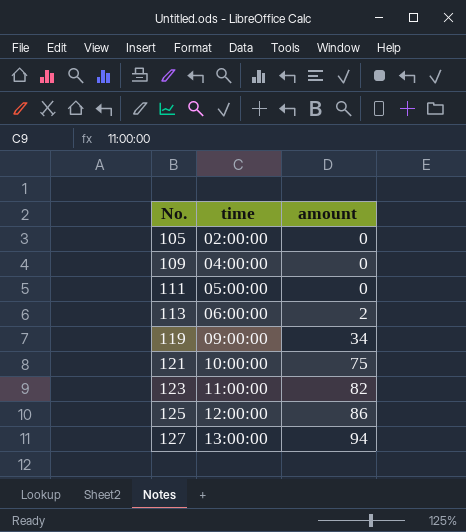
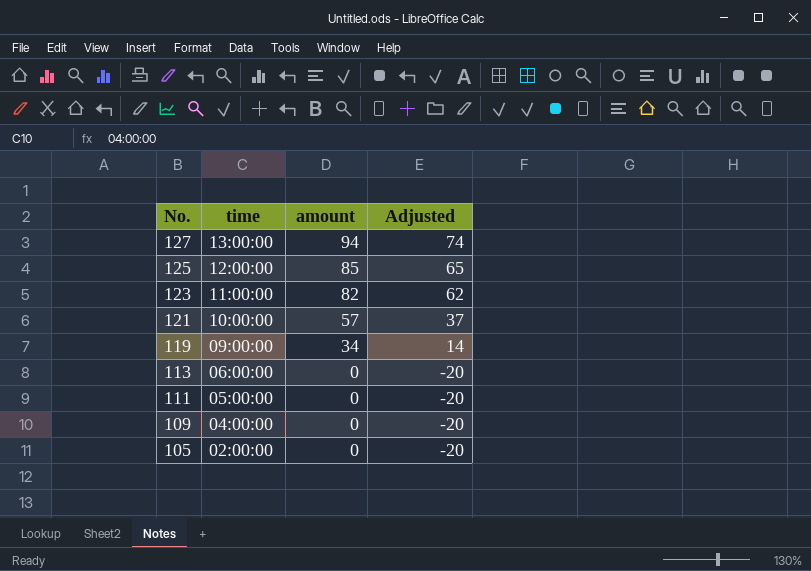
row order: No. ascending -> No. descending
column Adjusted | formula: none -> [amount] - 20
125 | amount: 86 -> 85
121 | amount: 75 -> 57
113 | amount: 2 -> 0

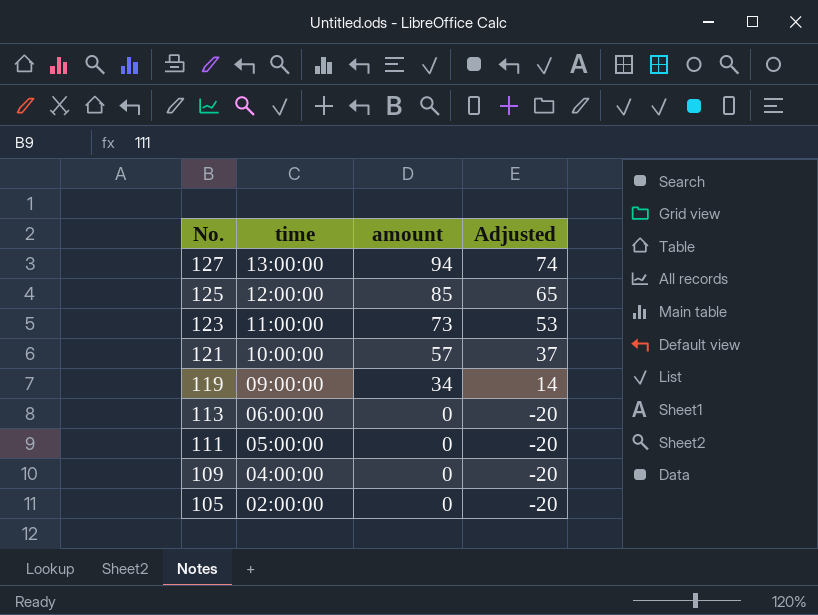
123 | amount: 82 -> 73
123 | Adjusted: 62 -> 53

